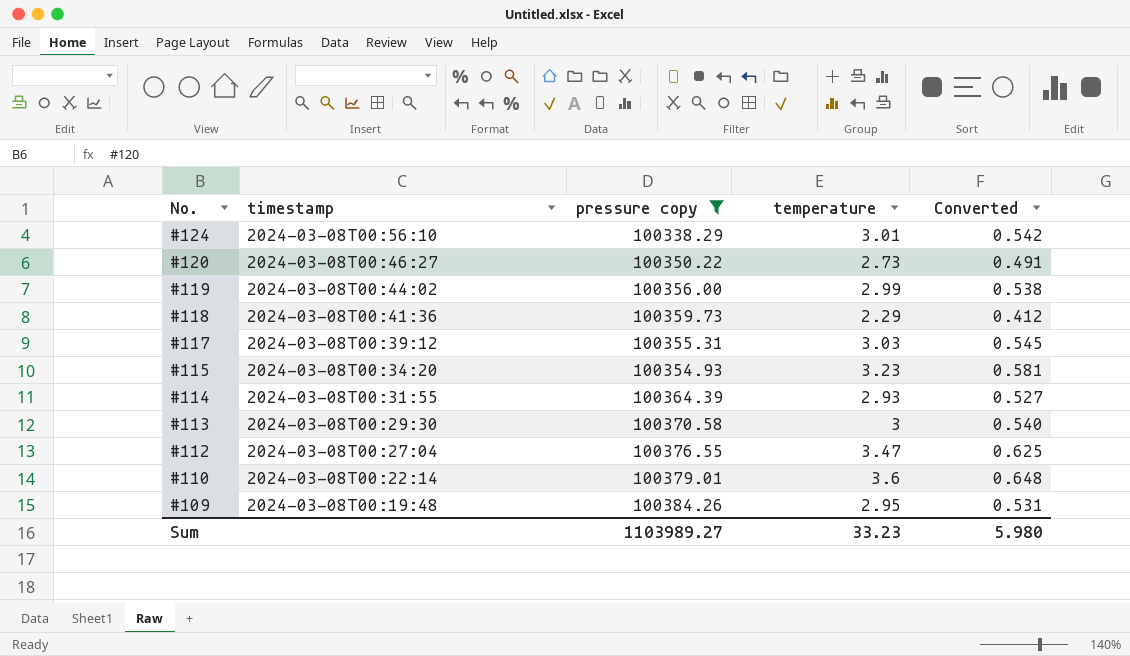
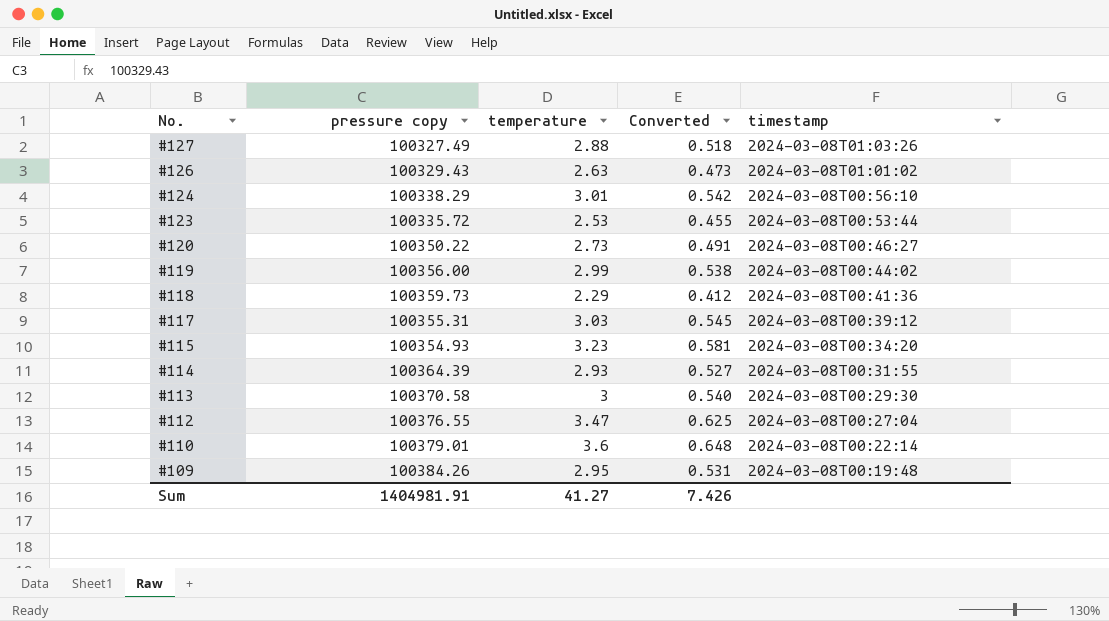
filter: pressure copy >= 100338.29 -> none
column timestamp | position: 2 -> 5
Sum | pressure copy: 1103989.27 -> 1404981.91
Sum | temperature: 33.23 -> 41.27
Sum | Converted: 5.980 -> 7.426

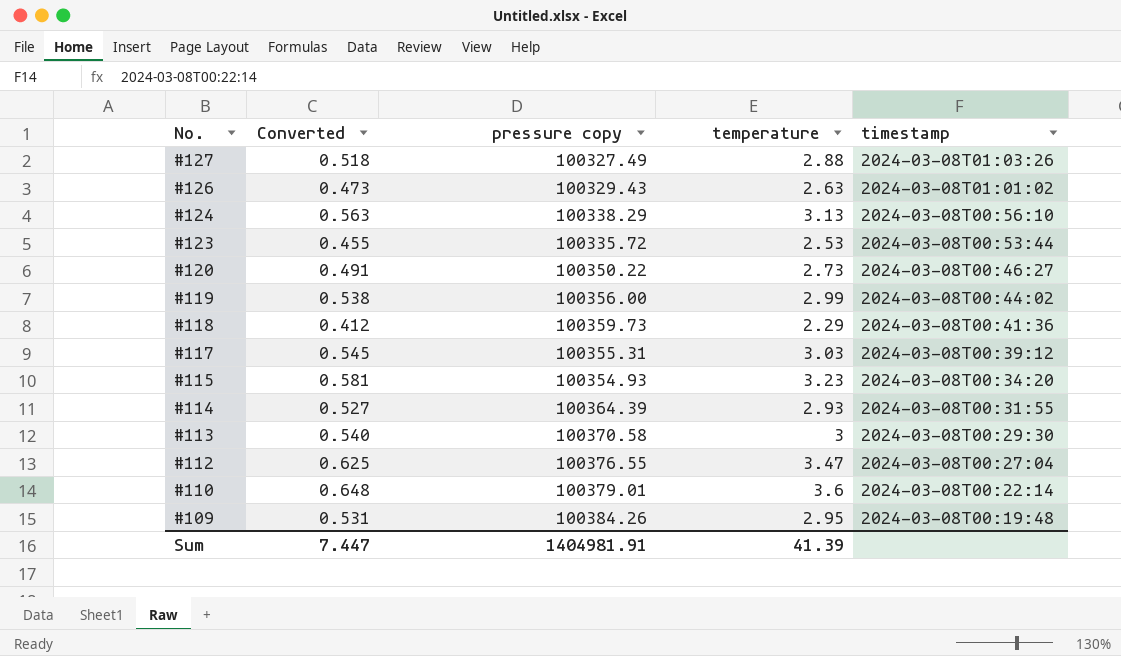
column Converted | position: 4 -> 2
#124 | Converted: 0.542 -> 0.563
#124 | temperature: 3.01 -> 3.13
Sum | Converted: 7.426 -> 7.447
Sum | temperature: 41.27 -> 41.39

